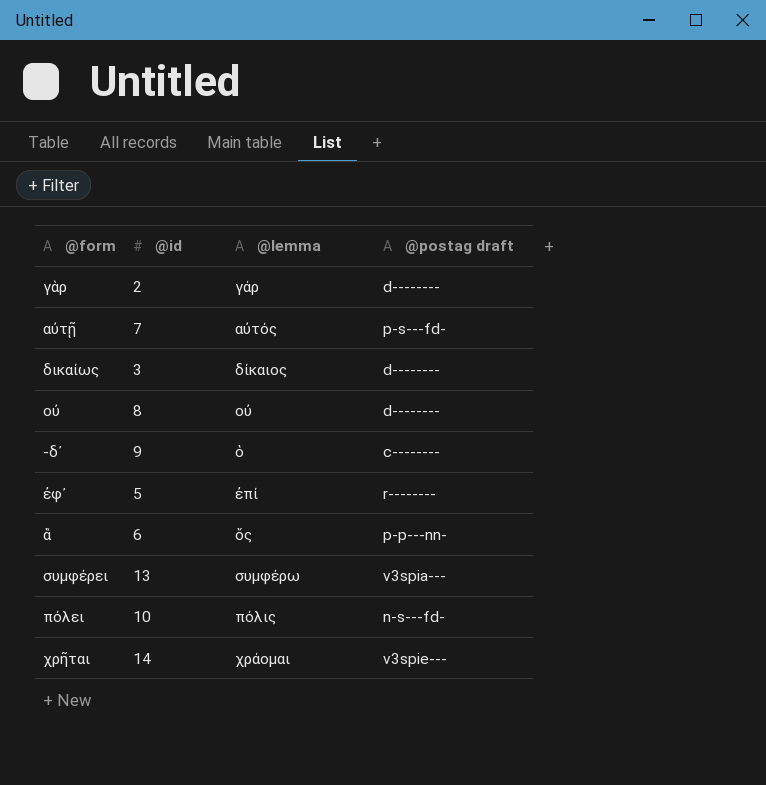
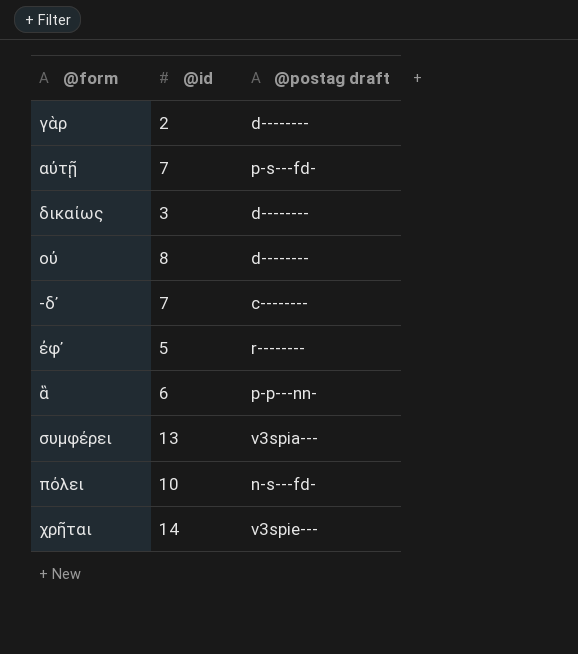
column @lemma | position: 3 -> none
-δ᾽ | @id: 9 -> 7

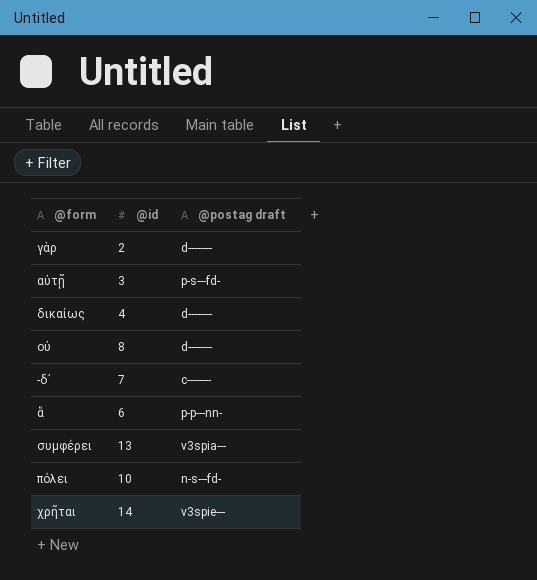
row ἐφ᾽: 5 | r-------- -> none
αὐτῇ | @id: 7 -> 3
δικαίως | @id: 3 -> 4

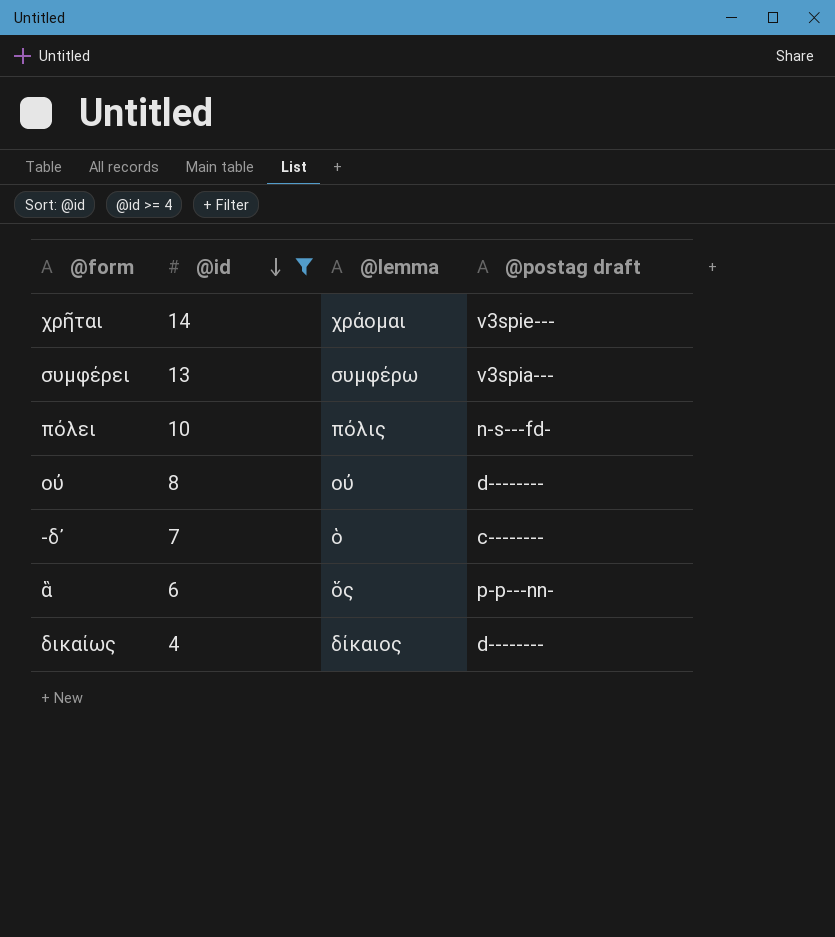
filter: none -> @id >= 4
row order: none -> @id descending
column @lemma | position: none -> 3

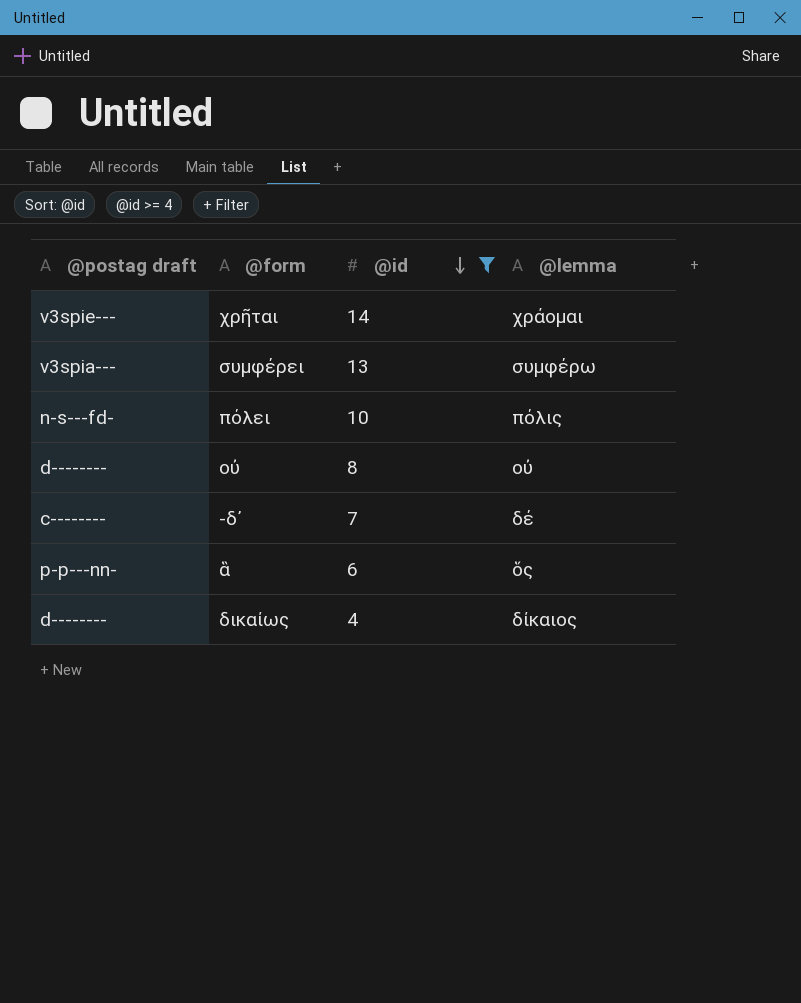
column @postag draft | position: 4 -> 1
-δ᾽ | @lemma: ὁ -> δέ

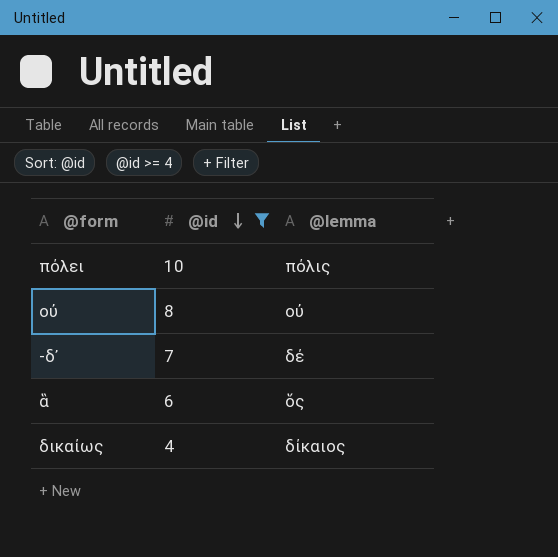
column @postag draft | position: 1 -> none
row χρῆται: v3spie--- | 14 | χράομαι -> none
row συμφέρει: v3spia--- | 13 | συμφέρω -> none

